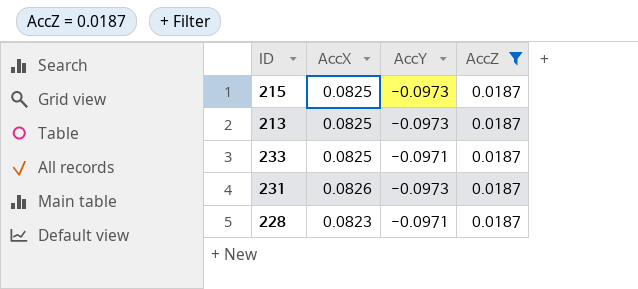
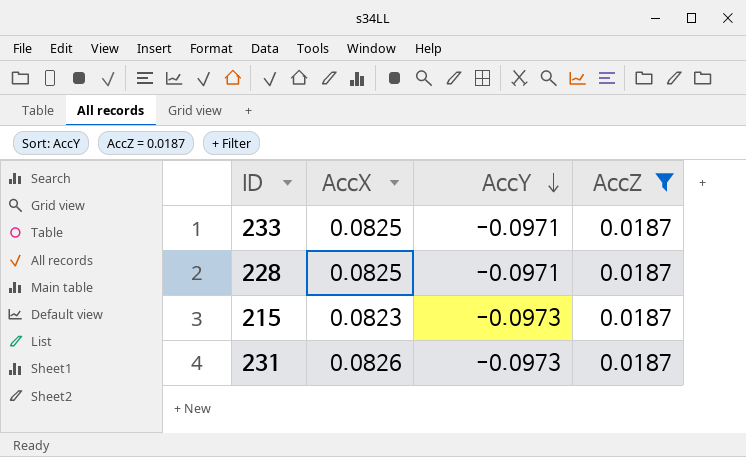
row order: none -> AccY descending
row 213: 0.0825 | -0.0973 | 0.0187 -> none
228 | AccX: 0.0823 -> 0.0825
215 | AccX: 0.0825 -> 0.0823

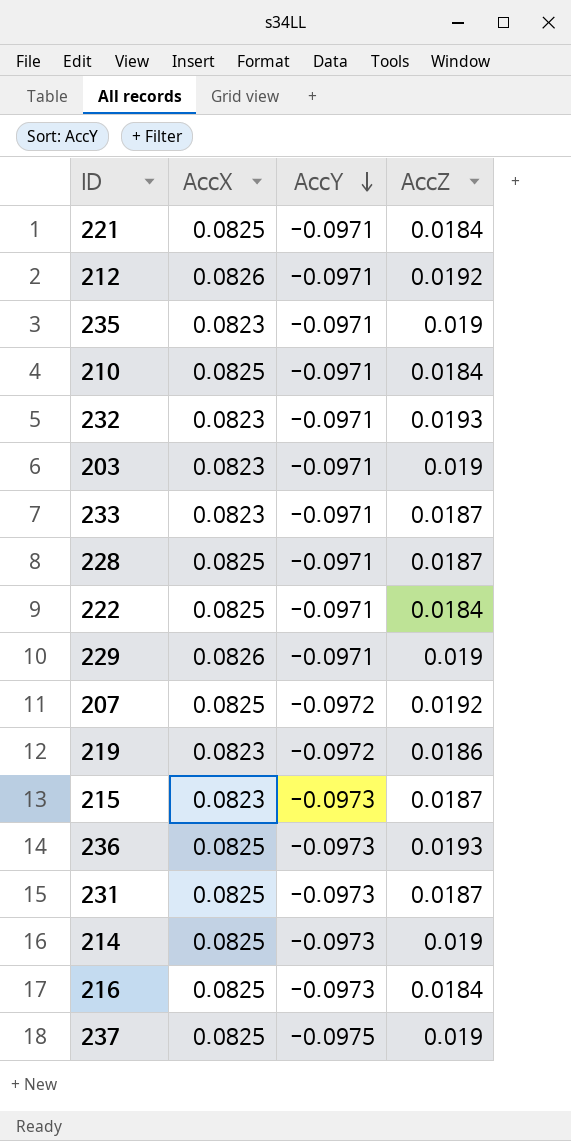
filter: AccZ = 0.0187 -> none
233 | AccX: 0.0825 -> 0.0823
231 | AccX: 0.0826 -> 0.0825

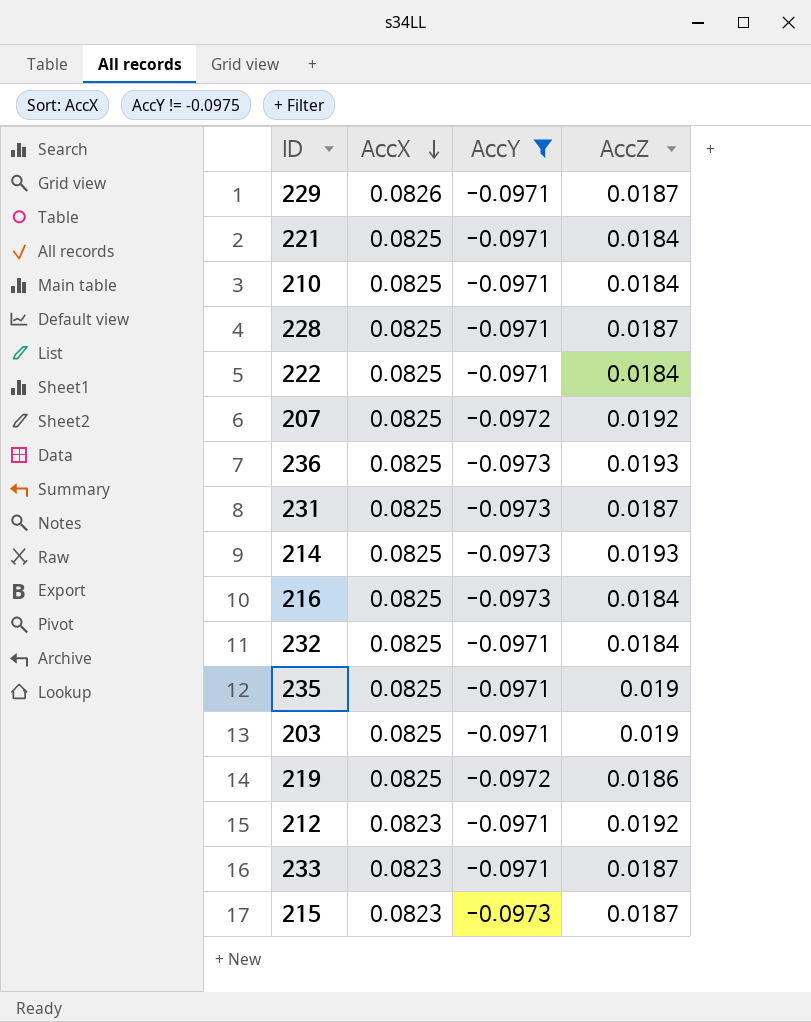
filter: none -> AccY != -0.0975
row order: AccY descending -> AccX descending
229 | AccZ: 0.019 -> 0.0187
214 | AccZ: 0.019 -> 0.0193
232 | AccX: 0.0823 -> 0.0825
232 | AccZ: 0.0193 -> 0.0184
235 | AccX: 0.0823 -> 0.0825
203 | AccX: 0.0823 -> 0.0825
219 | AccX: 0.0823 -> 0.0825
212 | AccX: 0.0826 -> 0.0823

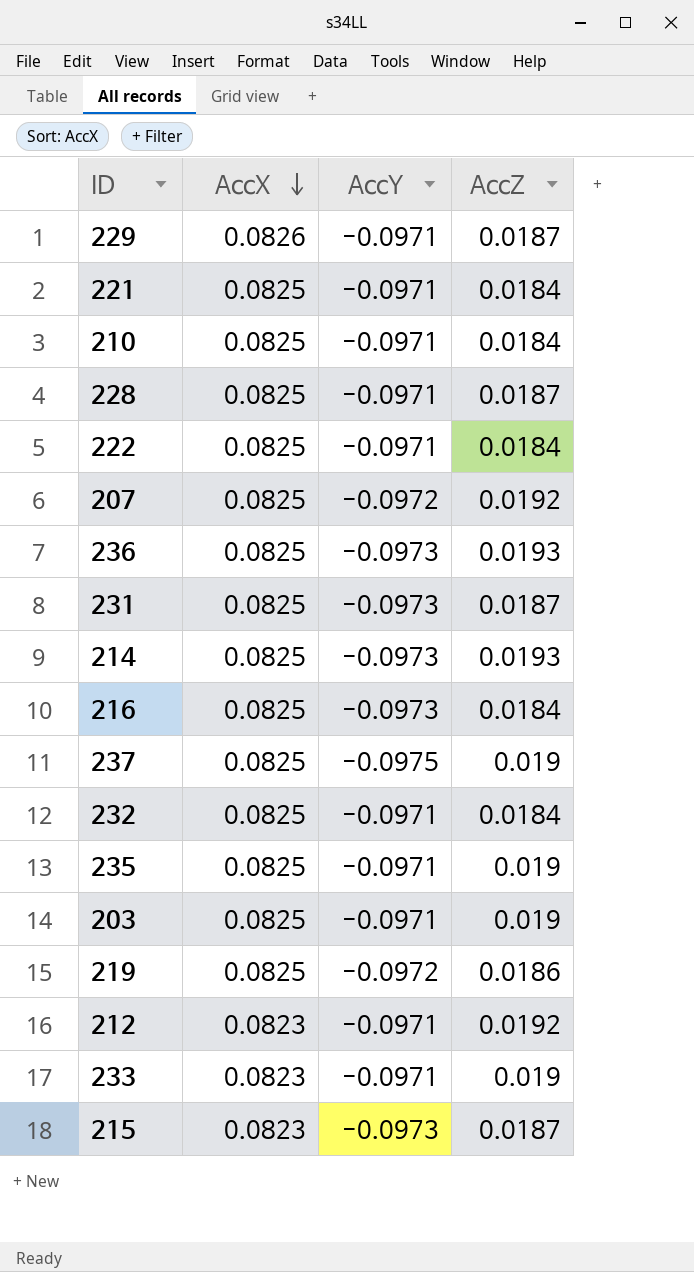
filter: AccY != -0.0975 -> none
233 | AccZ: 0.0187 -> 0.019

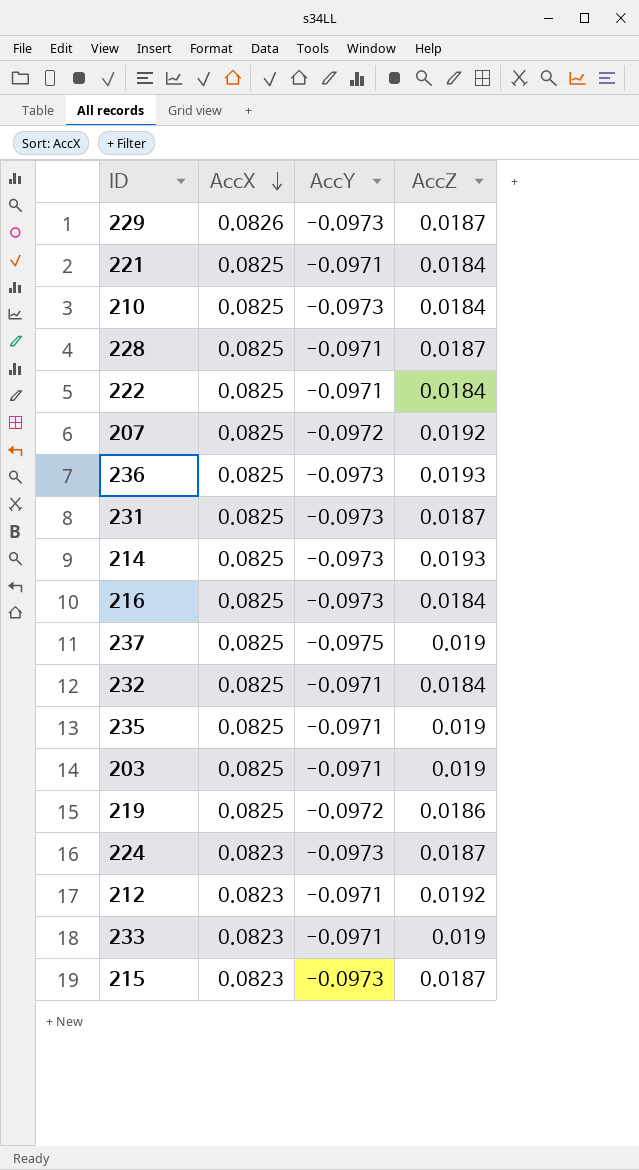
229 | AccY: -0.0971 -> -0.0973
210 | AccY: -0.0971 -> -0.0973
row 224: none -> 0.0823 | -0.0973 | 0.0187

